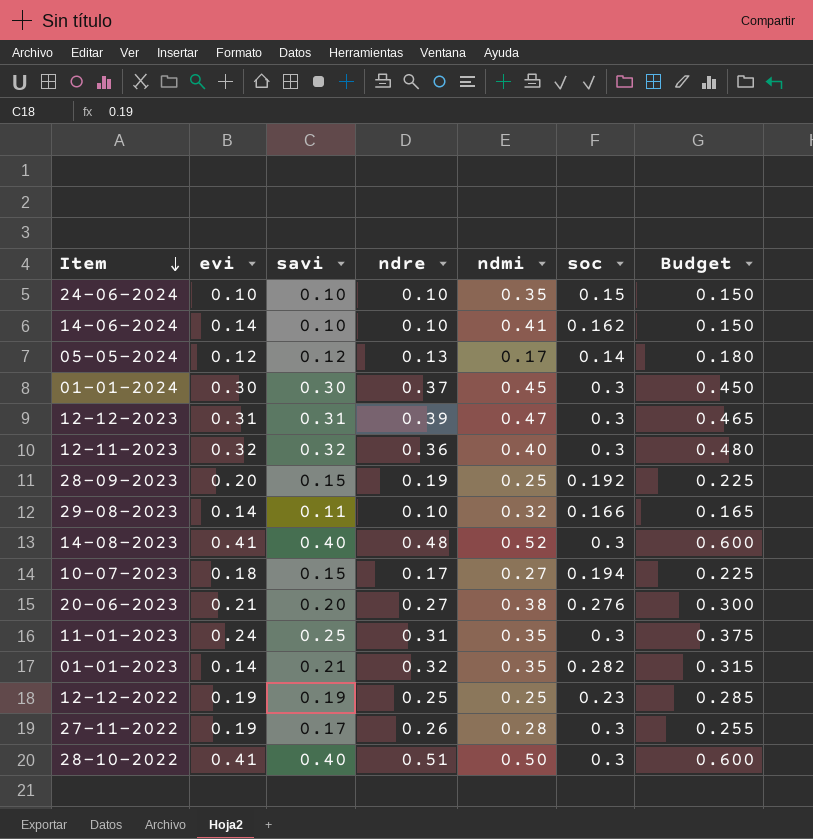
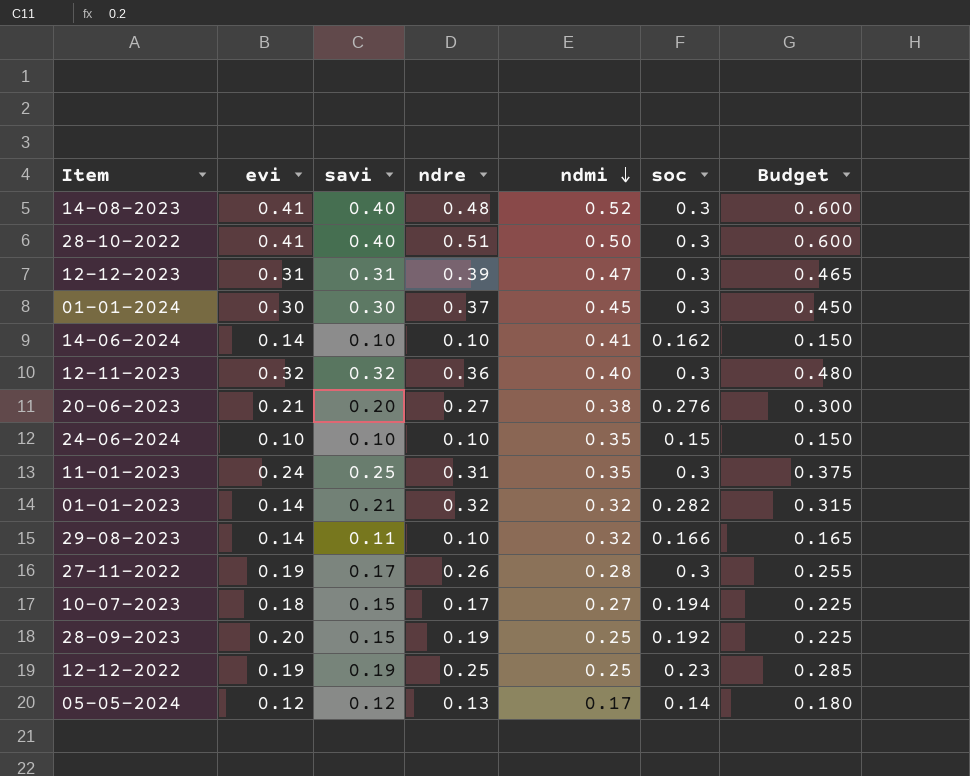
row order: Item descending -> ndmi descending
01-01-2023 | ndmi: 0.35 -> 0.32

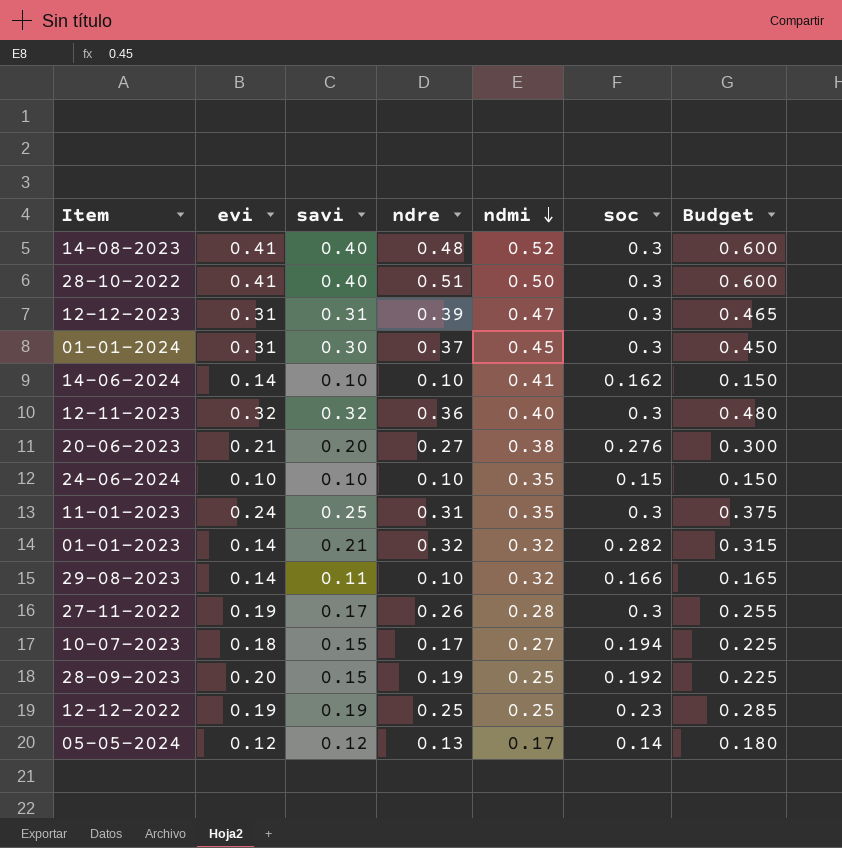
01-01-2024 | evi: 0.30 -> 0.31

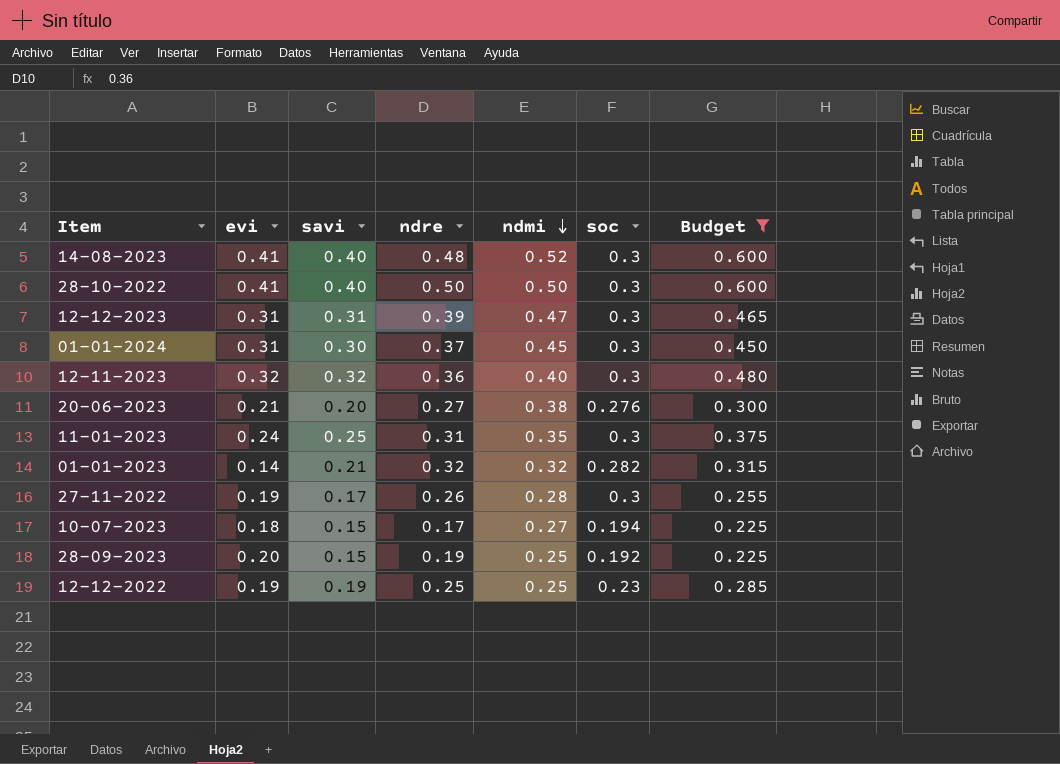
filter: none -> Budget >= 0.225
28-10-2022 | ndre: 0.51 -> 0.50

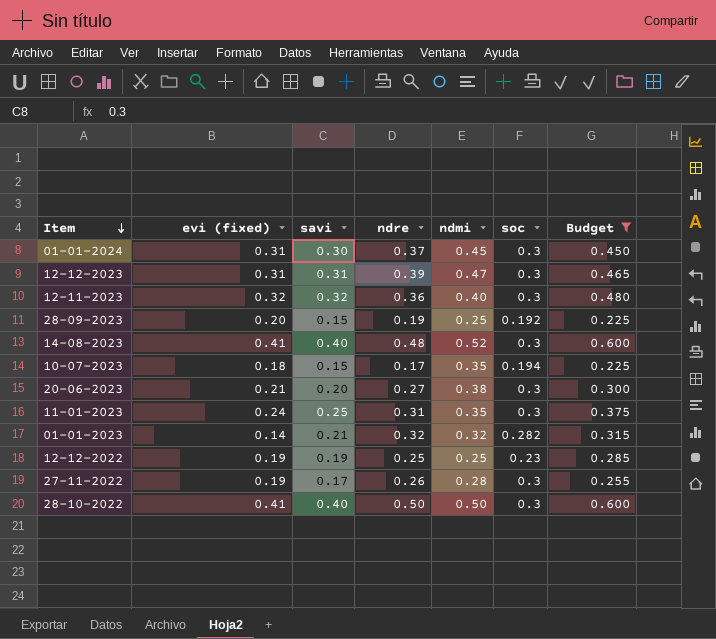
row order: ndmi descending -> Item descending
column name: evi -> evi (fixed)
10-07-2023 | ndmi: 0.27 -> 0.35
20-06-2023 | soc: 0.276 -> 0.3

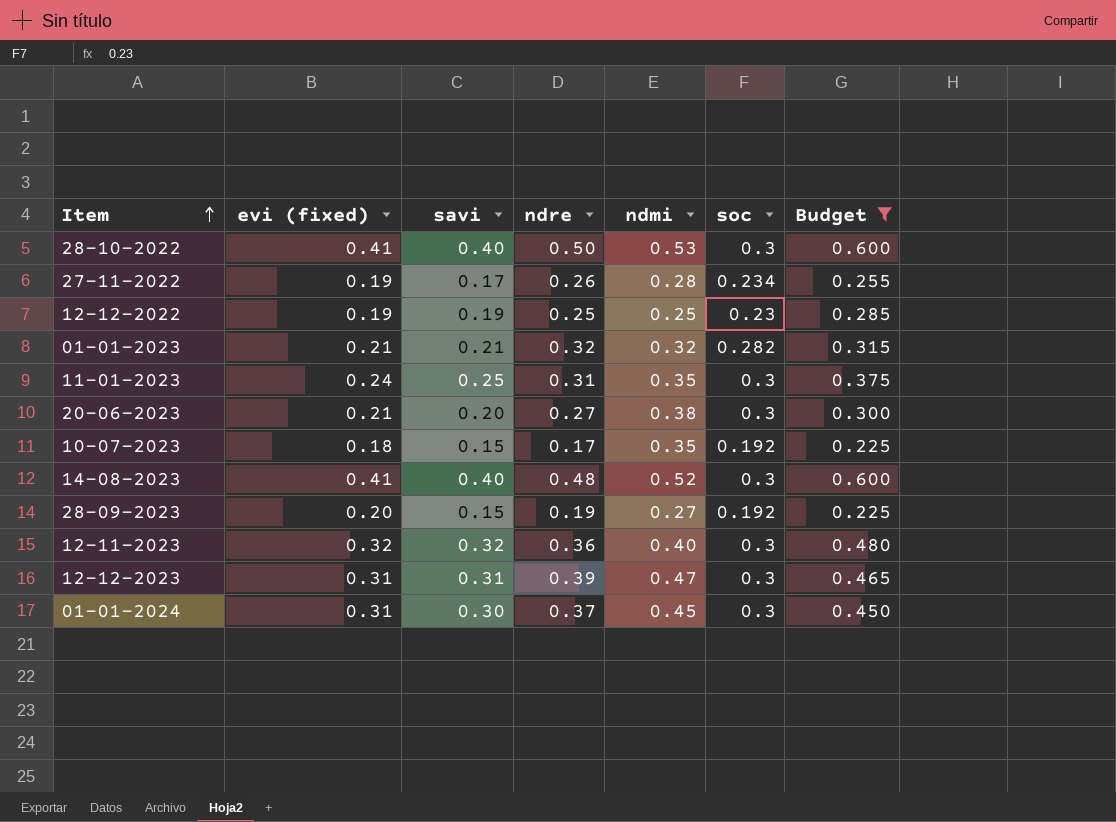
row order: Item descending -> Item ascending
28-10-2022 | ndmi: 0.50 -> 0.53
27-11-2022 | soc: 0.3 -> 0.234
01-01-2023 | evi (fixed): 0.14 -> 0.21
10-07-2023 | soc: 0.194 -> 0.192
28-09-2023 | ndmi: 0.25 -> 0.27

